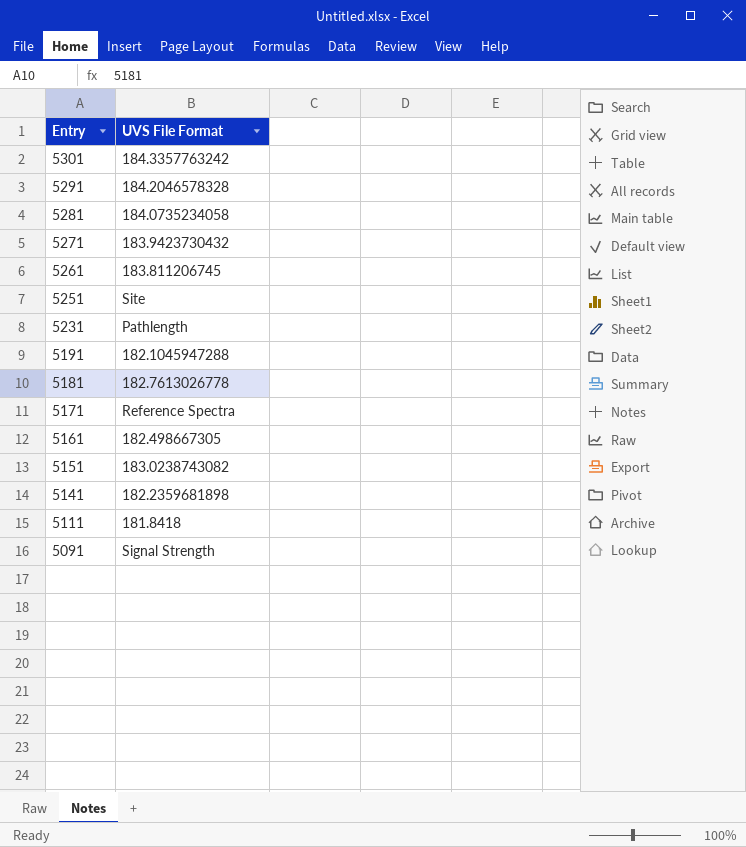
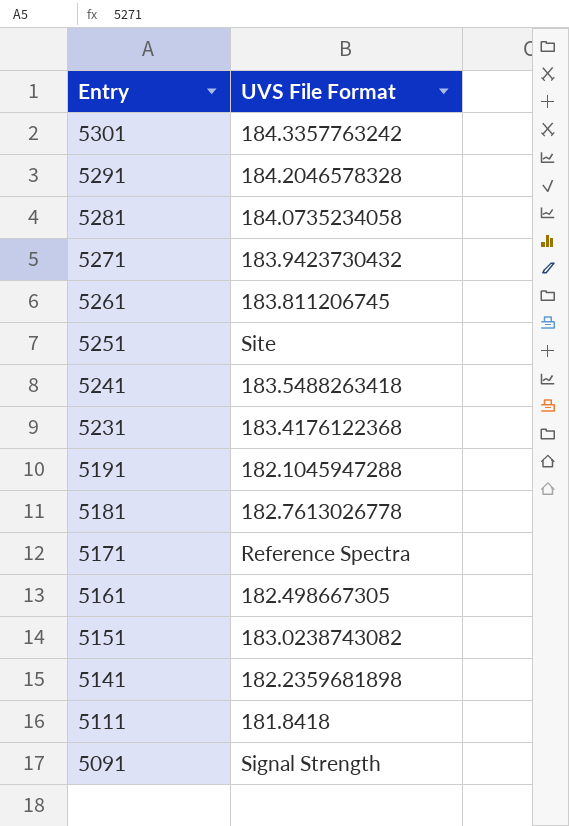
row 5241: none -> 183.5488263418
5231 | UVS File Format: Pathlength -> 183.4176122368

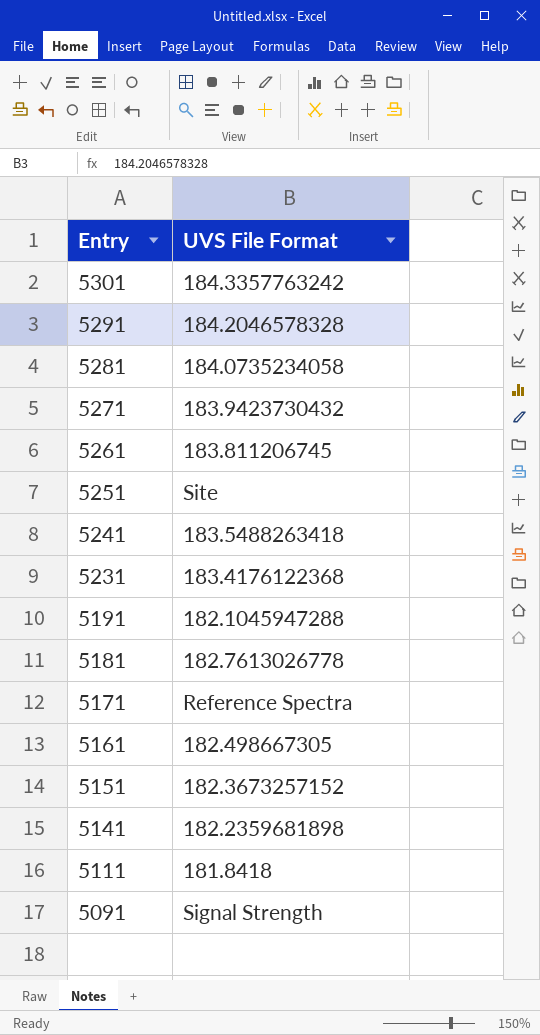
5151 | UVS File Format: 183.0238743082 -> 182.3673257152

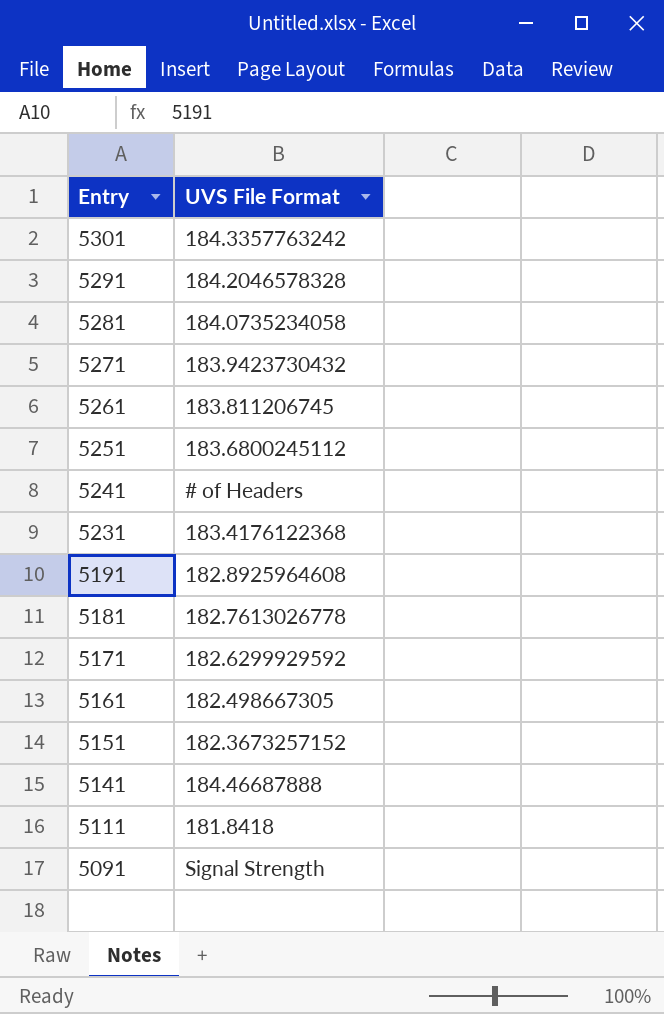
5251 | UVS File Format: Site -> 183.6800245112
5241 | UVS File Format: 183.5488263418 -> # of Headers
5191 | UVS File Format: 182.1045947288 -> 182.8925964608
5171 | UVS File Format: Reference Spectra -> 182.6299929592
5141 | UVS File Format: 182.2359681898 -> 184.46687888

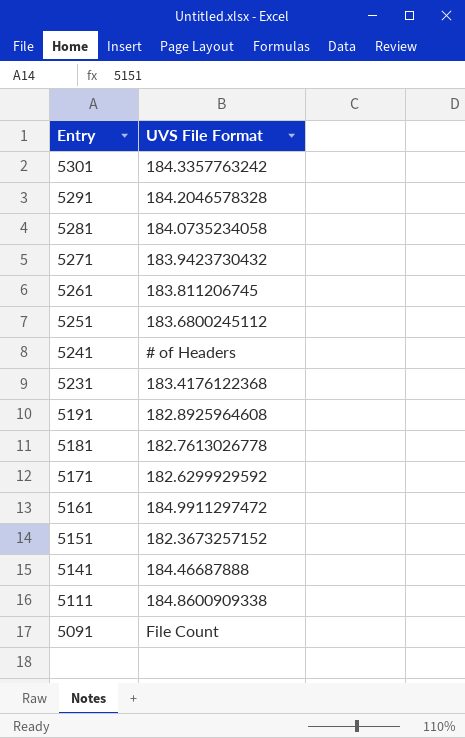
5161 | UVS File Format: 182.498667305 -> 184.9911297472
5111 | UVS File Format: 181.8418 -> 184.8600909338
5091 | UVS File Format: Signal Strength -> File Count

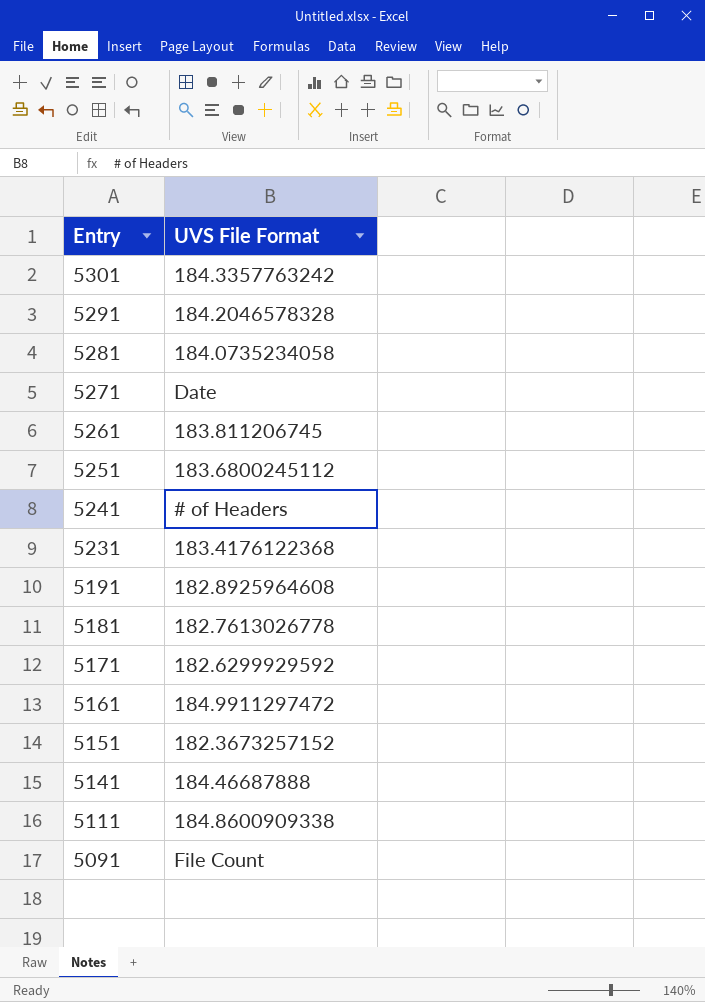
5271 | UVS File Format: 183.9423730432 -> Date

